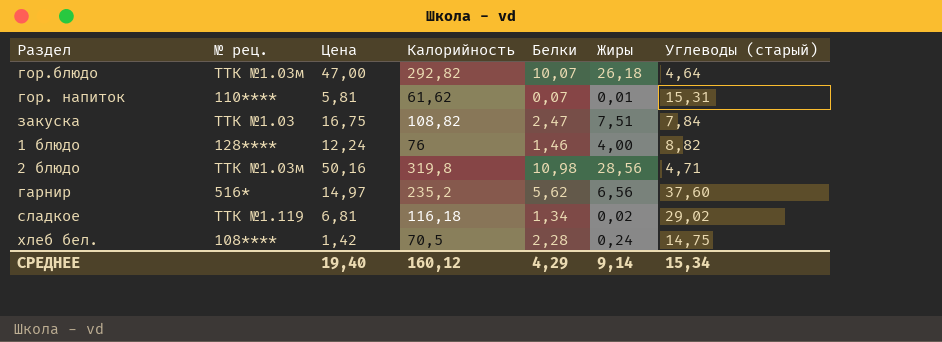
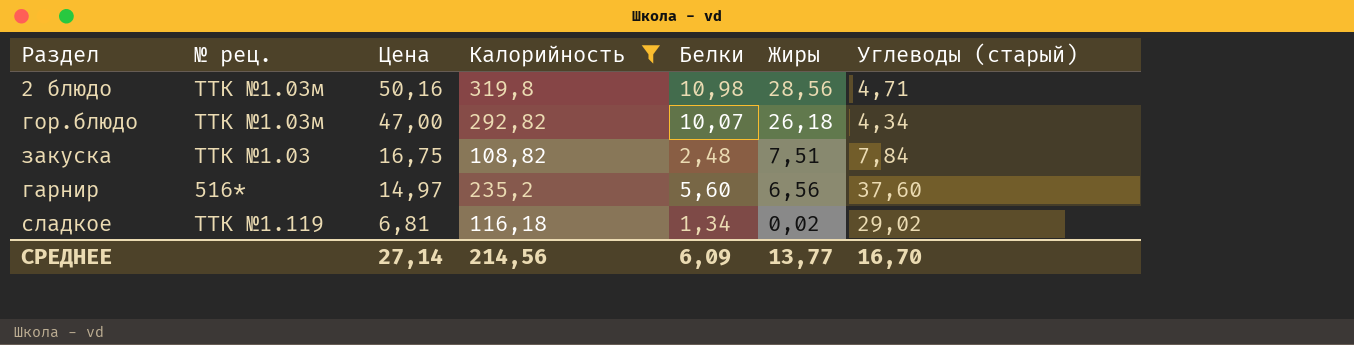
filter: none -> Калорийность >= 108,82
row order: none -> Цена descending
гор.блюдо | Углеводы (старый): 4,64 -> 4,34
закуска | Белки: 2,47 -> 2,48
гарнир | Белки: 5,62 -> 5,60
СРЕДНЕЕ | Цена: 19,40 -> 27,14
СРЕДНЕЕ | Калорийность: 160,12 -> 214,56
СРЕДНЕЕ | Белки: 4,29 -> 6,09
СРЕДНЕЕ | Жиры: 9,14 -> 13,77
СРЕДНЕЕ | Углеводы (старый): 15,34 -> 16,70

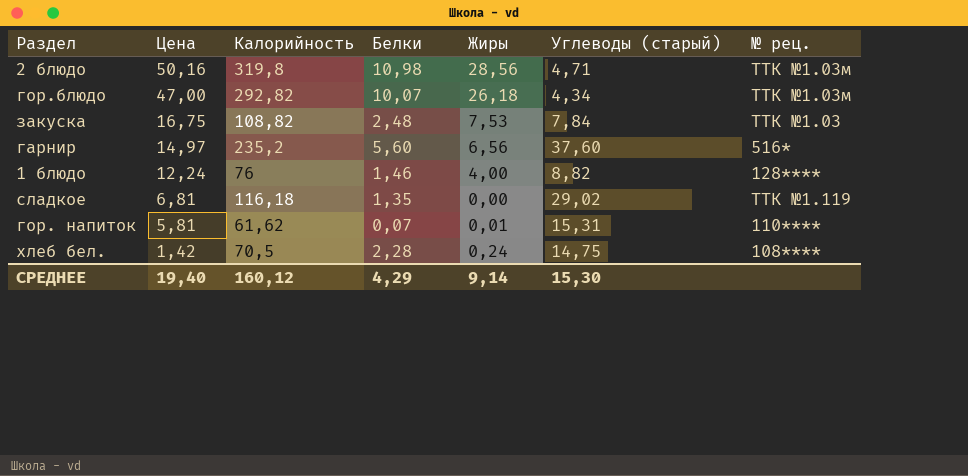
filter: Калорийность >= 108,82 -> none
column № рец. | position: 2 -> 7
закуска | Жиры: 7,51 -> 7,53
сладкое | Белки: 1,34 -> 1,35
сладкое | Жиры: 0,02 -> 0,00
СРЕДНЕЕ | Цена: 27,14 -> 19,40
СРЕДНЕЕ | Калорийность: 214,56 -> 160,12
СРЕДНЕЕ | Белки: 6,09 -> 4,29
СРЕДНЕЕ | Жиры: 13,77 -> 9,14
СРЕДНЕЕ | Углеводы (старый): 16,70 -> 15,30

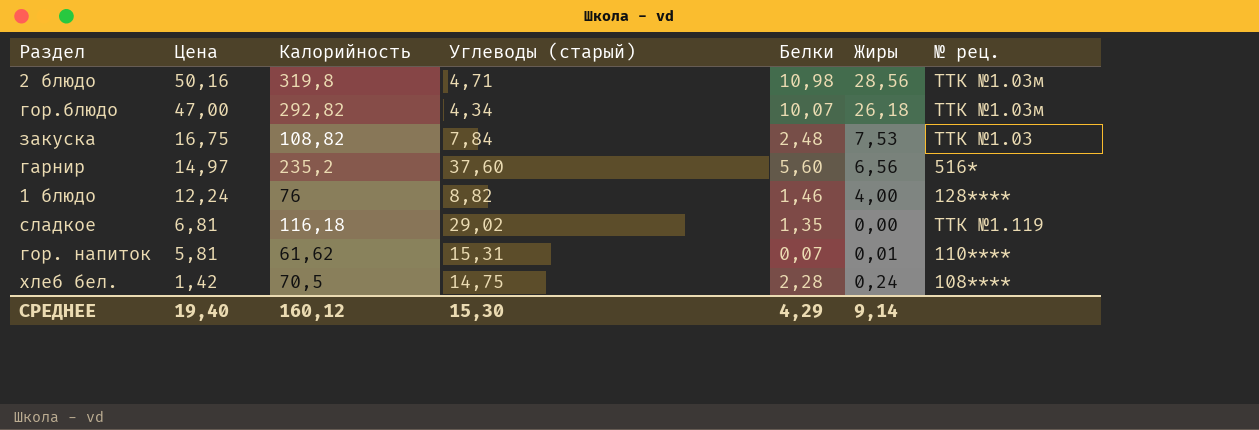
column Углеводы (старый) | position: 6 -> 4

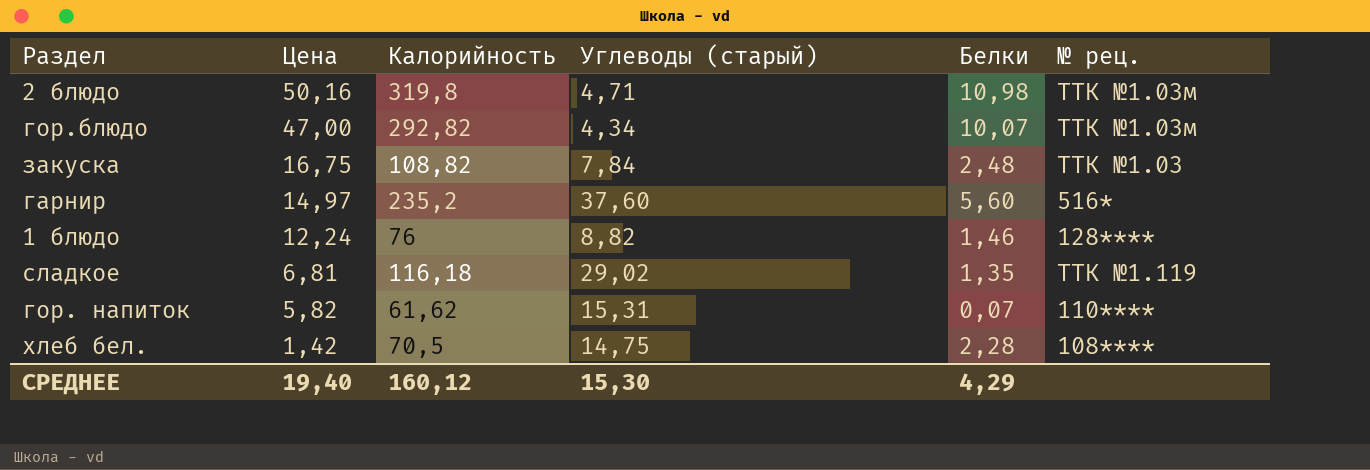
column Жиры | position: 6 -> none
гор. напиток | Цена: 5,81 -> 5,82

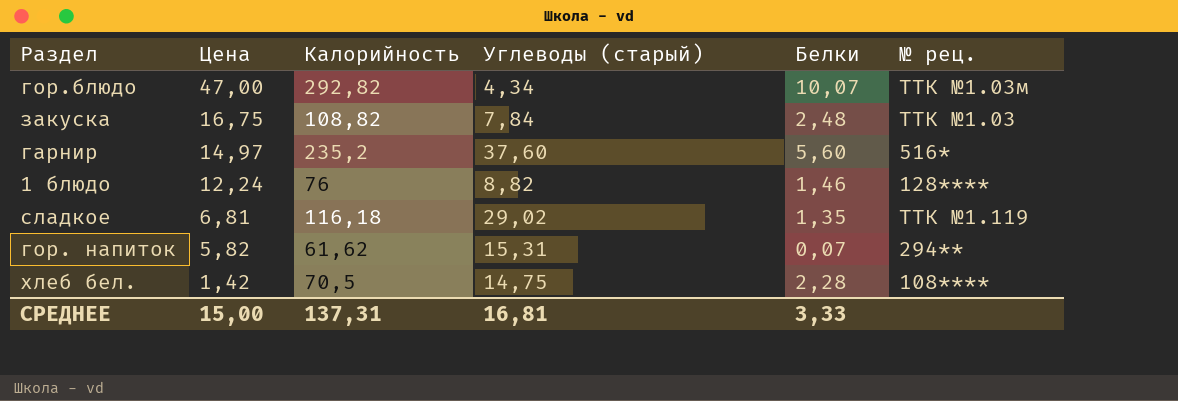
row 2 блюдо: 50,16 | 319,8 | 4,71 | 10,98 | ТТК №1.03м -> none
гор. напиток | № рец.: 110**** -> 294**
СРЕДНЕЕ | Цена: 19,40 -> 15,00
СРЕДНЕЕ | Калорийность: 160,12 -> 137,31
СРЕДНЕЕ | Углеводы (старый): 15,30 -> 16,81
СРЕДНЕЕ | Белки: 4,29 -> 3,33

